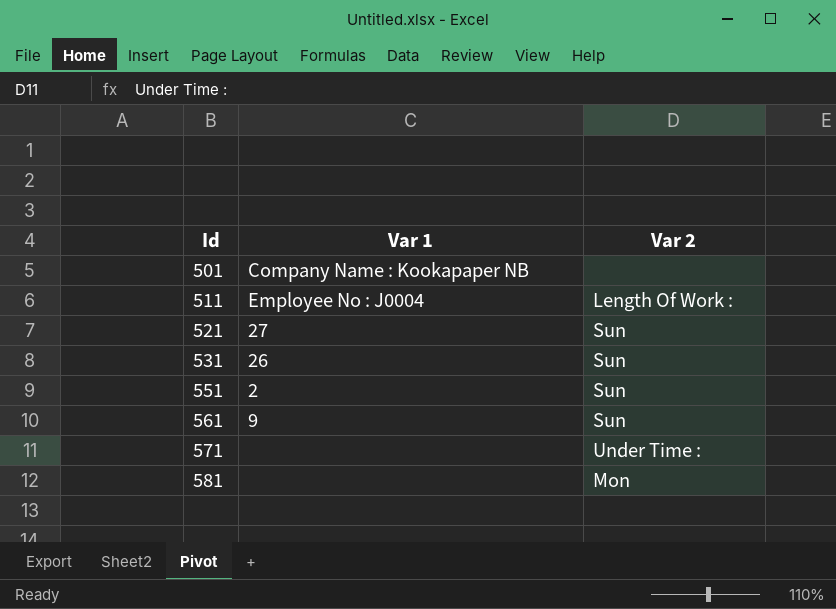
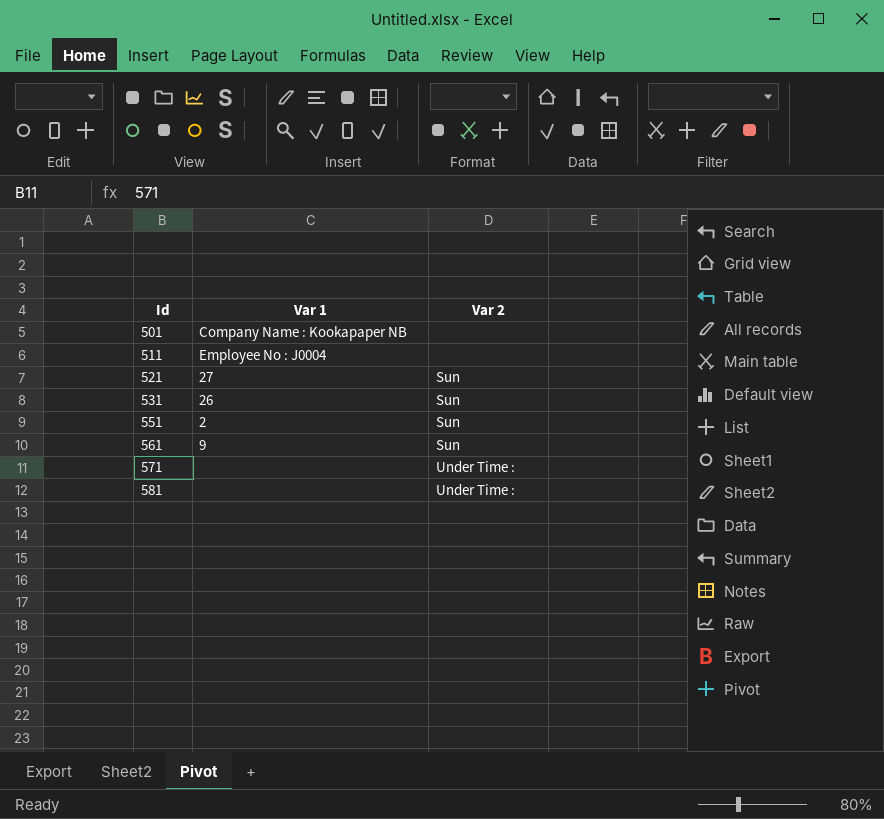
511 | Var 2: Length Of Work : -> none
581 | Var 2: Mon -> Under Time :

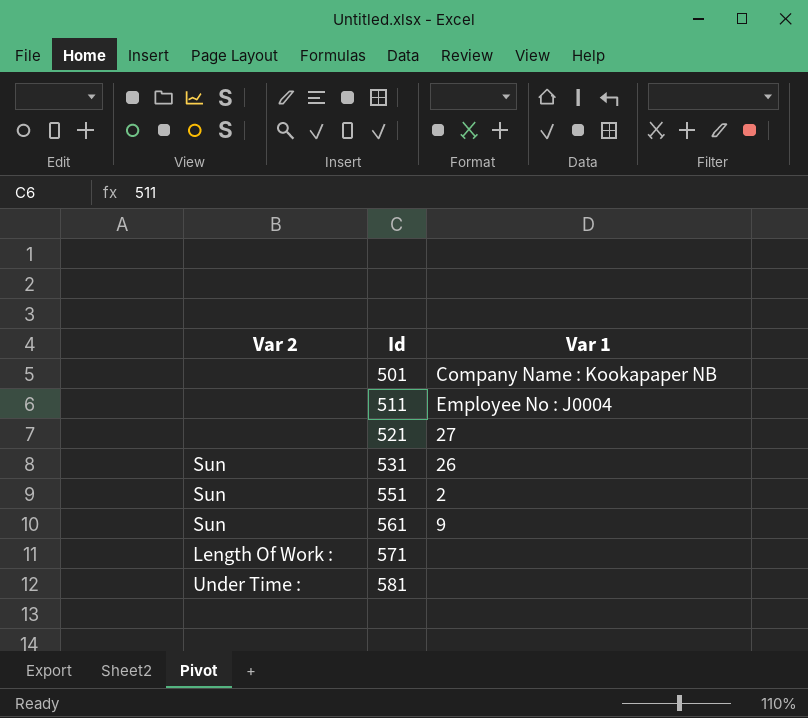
column Var 2 | position: 3 -> 1
521 | Var 2: Sun -> none
571 | Var 2: Under Time : -> Length Of Work :

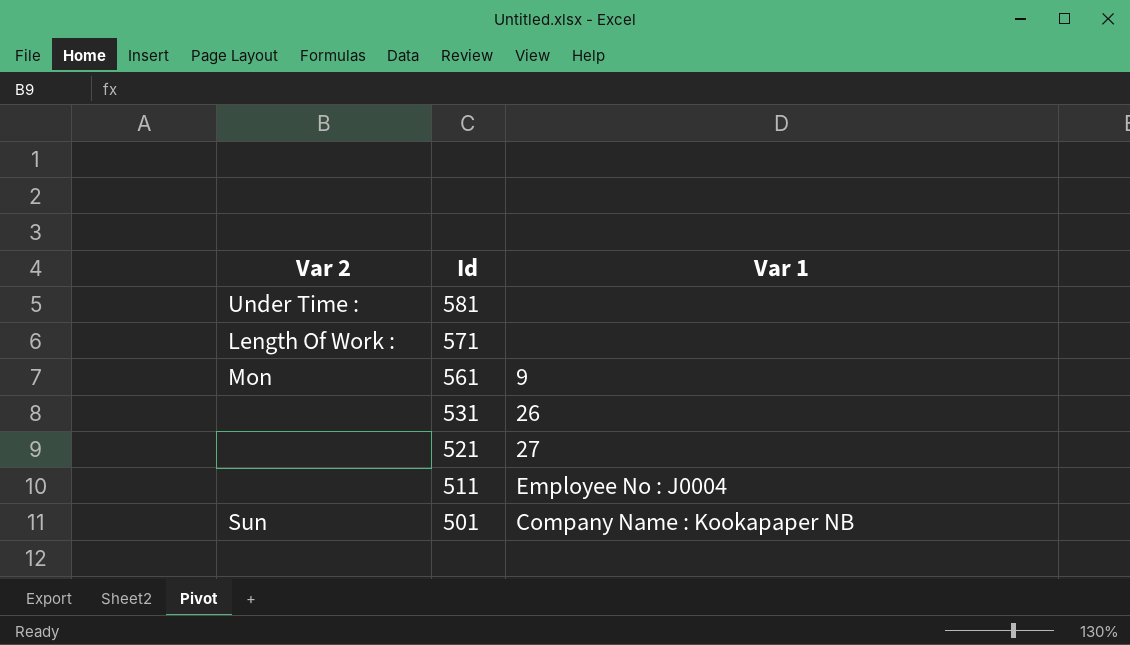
row order: Id ascending -> Id descending
row 551: Sun | 2 -> none
561 | Var 2: Sun -> Mon
531 | Var 2: Sun -> none
501 | Var 2: none -> Sun

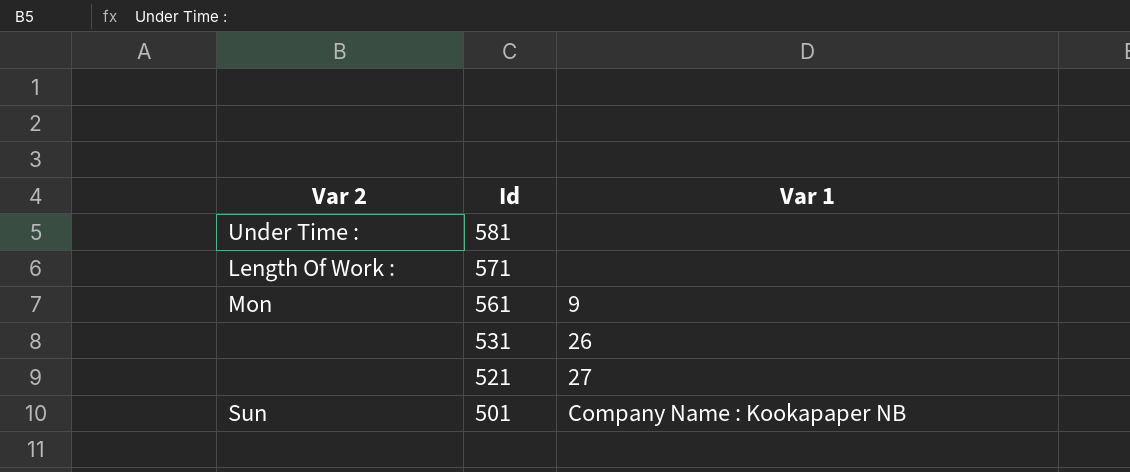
row 511: none | Employee No : J0004 -> none

